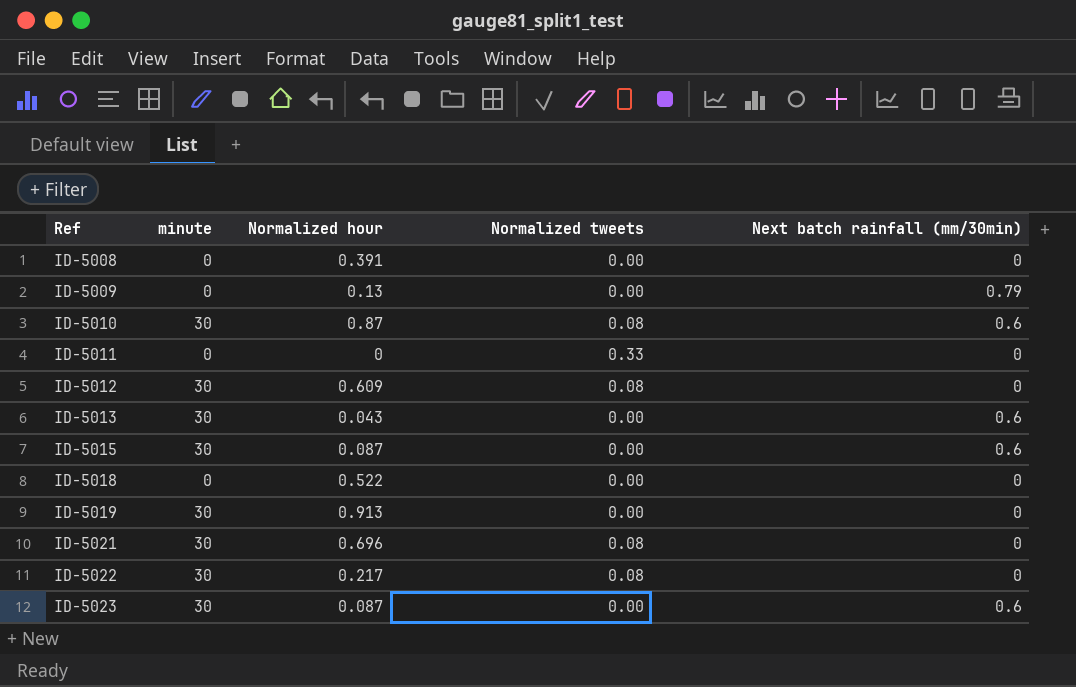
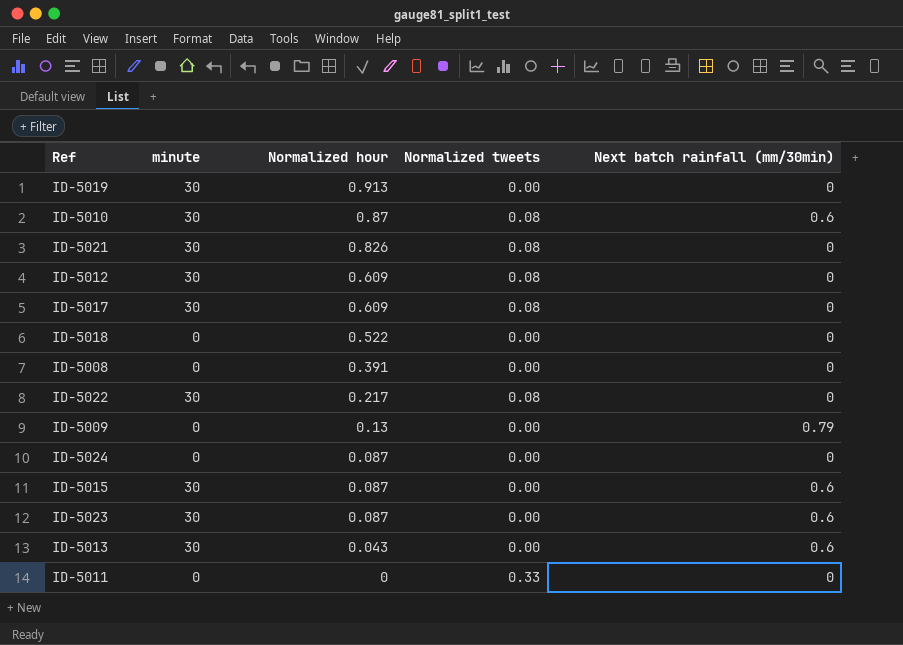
row order: Ref ascending -> Normalized hour descending
ID-5021 | Normalized hour: 0.696 -> 0.826
row ID-5017: none -> 30 | 0.609 | 0.08 | 0
row ID-5024: none -> 0 | 0.087 | 0.00 | 0

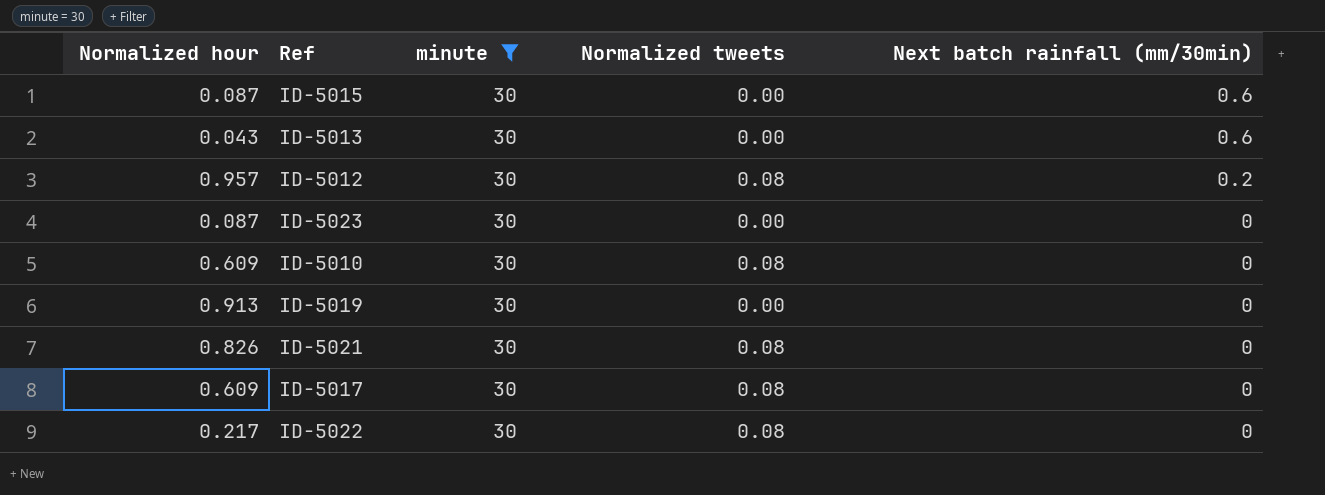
filter: none -> minute = 30
row order: Normalized hour descending -> Next batch rainfall (mm/30min) descending
column Normalized hour | position: 3 -> 1
ID-5012 | Normalized hour: 0.609 -> 0.957
ID-5012 | Next batch rainfall (mm/30min): 0 -> 0.2
ID-5023 | Next batch rainfall (mm/30min): 0.6 -> 0
ID-5010 | Normalized hour: 0.87 -> 0.609
ID-5010 | Next batch rainfall (mm/30min): 0.6 -> 0

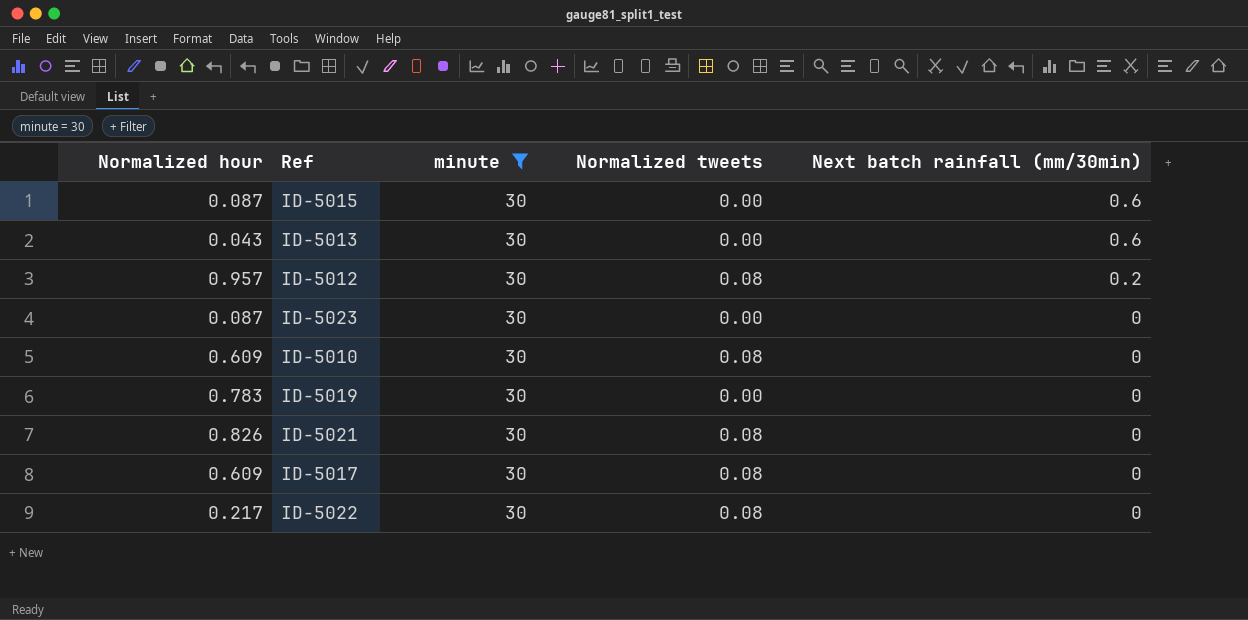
ID-5019 | Normalized hour: 0.913 -> 0.783

